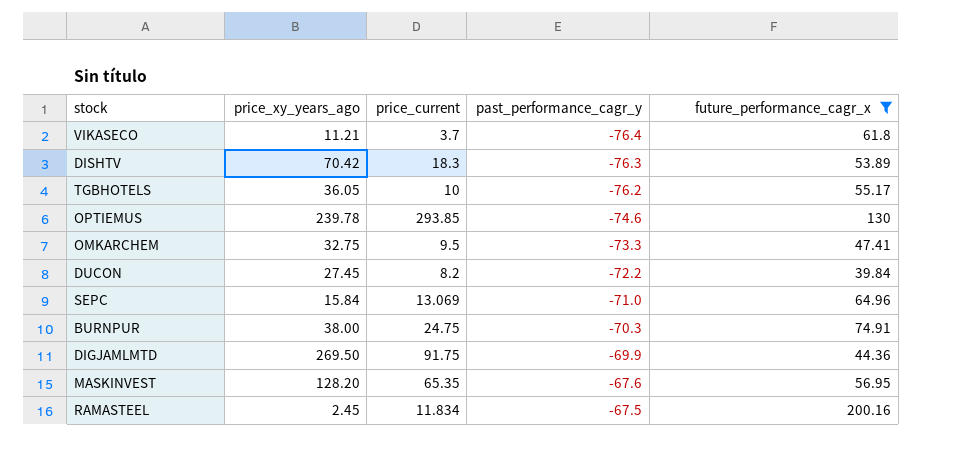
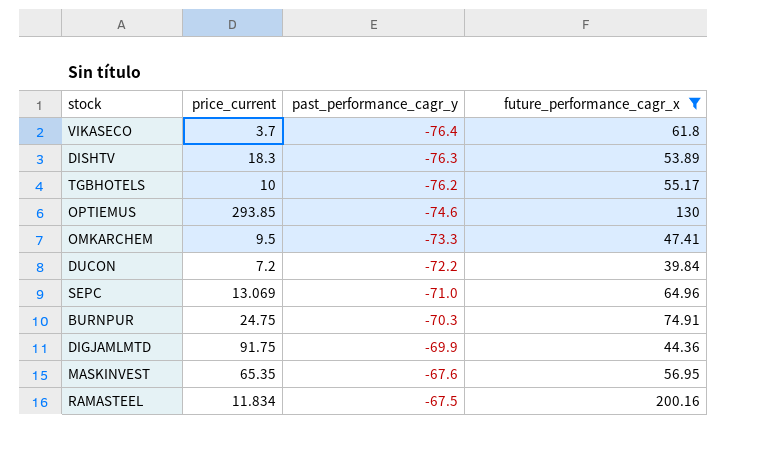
column price_xy_years_ago | position: 2 -> none
DUCON | price_current: 8.2 -> 7.2

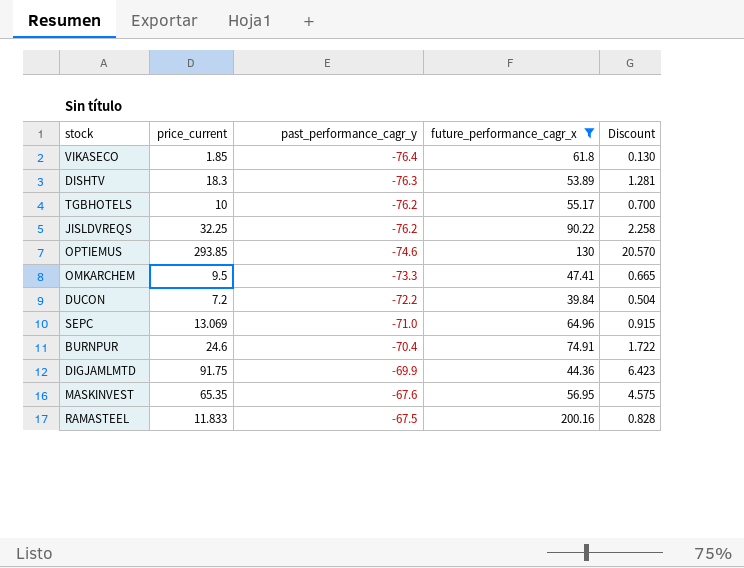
column Discount | formula: none -> [price_current] * 0.07
VIKASECO | price_current: 3.7 -> 1.85
row JISLDVREQS: none -> 32.25 | -76.2 | 90.22 | 2.258
BURNPUR | price_current: 24.75 -> 24.6
BURNPUR | past_performance_cagr_y: -70.3 -> -70.4
RAMASTEEL | price_current: 11.834 -> 11.833

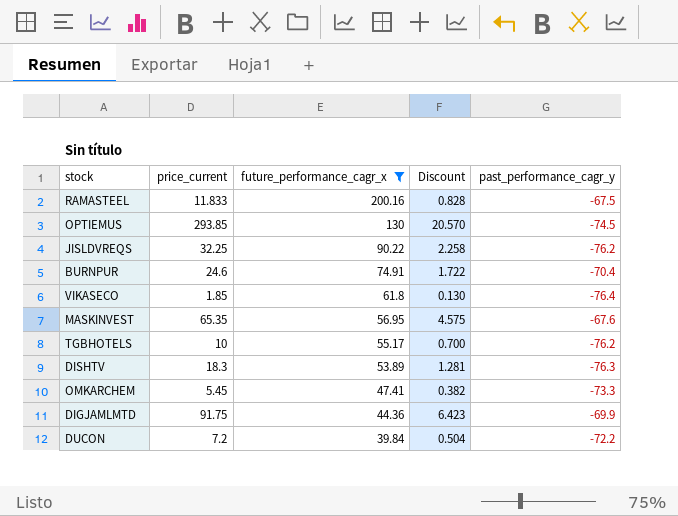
row order: past_performance_cagr_y ascending -> future_performance_cagr_x descending
column past_performance_cagr_y | position: 3 -> 5
row SEPC: 13.069 | -71.0 | 64.96 | 0.915 -> none
OPTIEMUS | past_performance_cagr_y: -74.6 -> -74.5
OMKARCHEM | price_current: 9.5 -> 5.45
OMKARCHEM | Discount: 0.665 -> 0.382

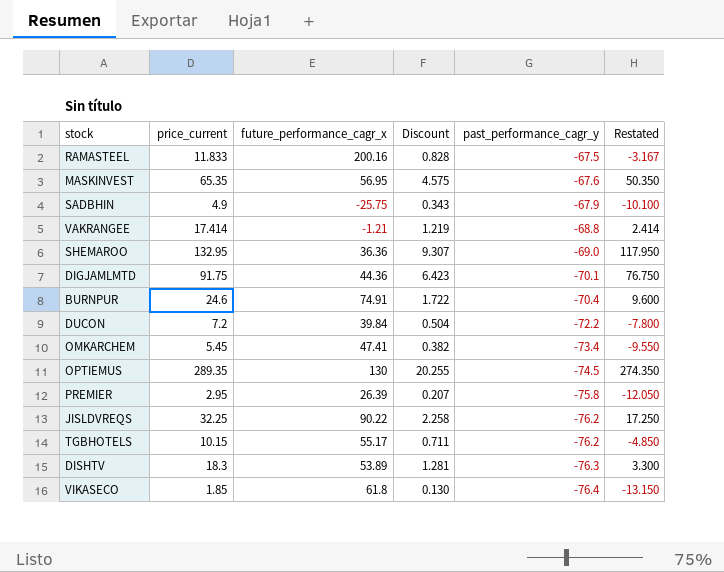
filter: future_performance_cagr_x >= 39.84 -> none
row order: future_performance_cagr_x descending -> past_performance_cagr_y descending
column Restated | formula: none -> [price_current] - 15
DIGJAMLMTD | past_performance_cagr_y: -69.9 -> -70.1
OMKARCHEM | past_performance_cagr_y: -73.3 -> -73.4
OPTIEMUS | price_current: 293.85 -> 289.35
OPTIEMUS | Discount: 20.570 -> 20.255
TGBHOTELS | price_current: 10 -> 10.15
TGBHOTELS | Discount: 0.700 -> 0.711

